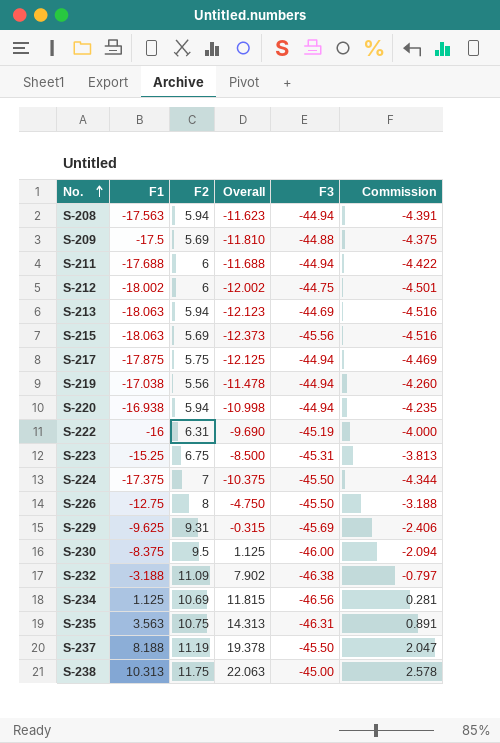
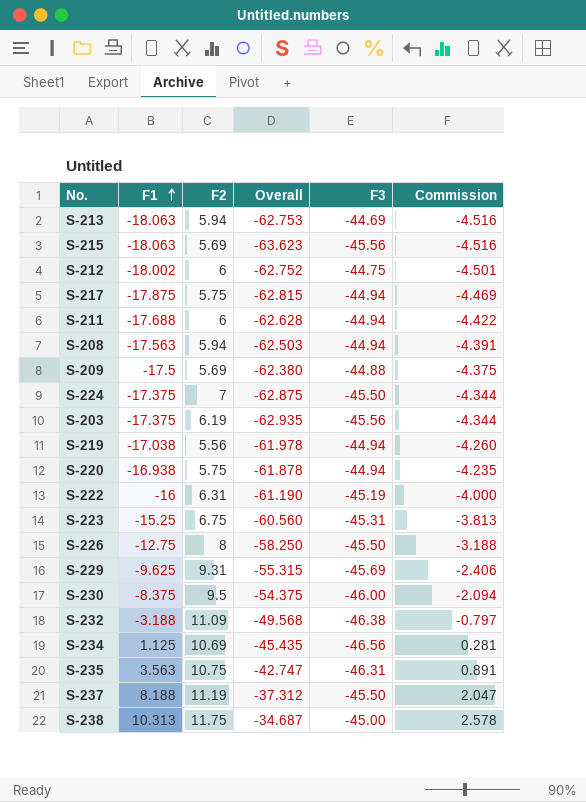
row order: No. ascending -> F1 ascending
column Overall | formula: [F1] + [F2] -> [F1] + [F3]
row S-203: none -> -17.375 | 6.19 | -62.935 | -45.56 | -4.344
S-220 | F2: 5.94 -> 5.75

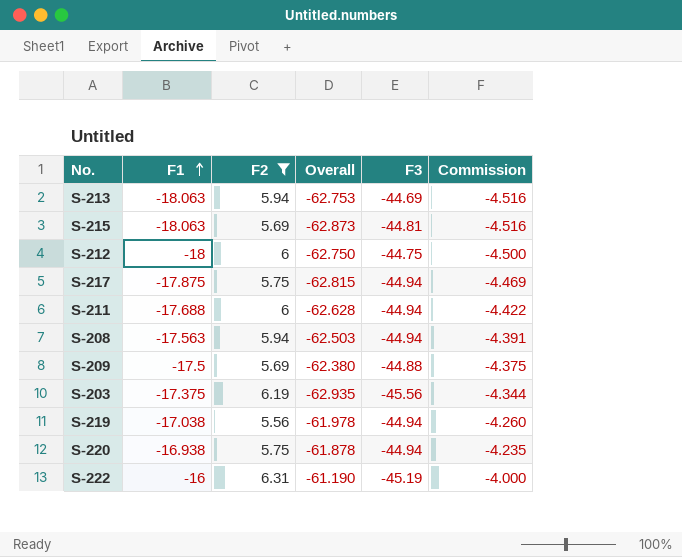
filter: none -> F2 <= 6.31
S-215 | Overall: -63.623 -> -62.873
S-215 | F3: -45.56 -> -44.81
S-212 | F1: -18.002 -> -18
S-212 | Overall: -62.752 -> -62.750
S-212 | Commission: -4.501 -> -4.500

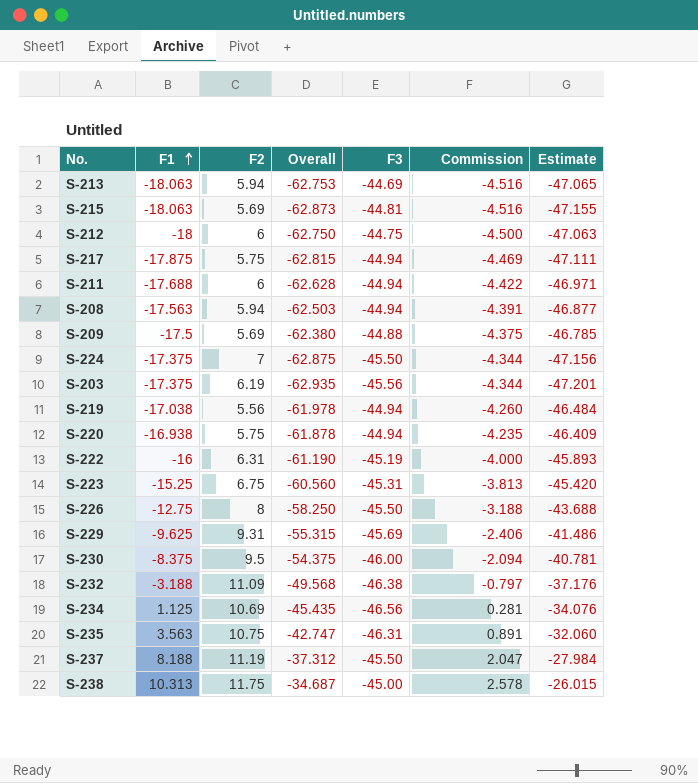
filter: F2 <= 6.31 -> none
column Estimate | formula: none -> [Overall] * 0.75

